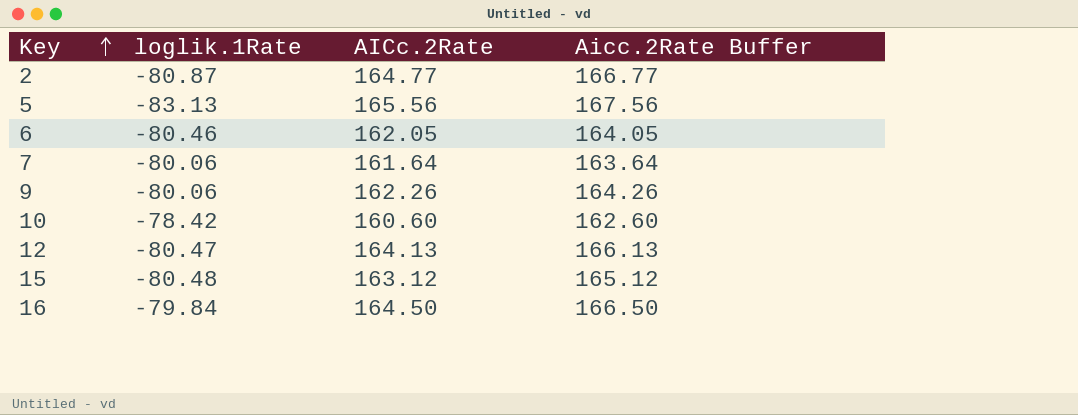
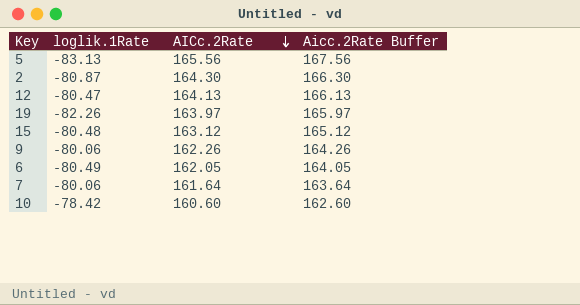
row order: Key ascending -> AICc.2Rate descending
row 16: -79.84 | 164.50 | 166.50 -> none
2 | AICc.2Rate: 164.77 -> 164.30
2 | Aicc.2Rate Buffer: 166.77 -> 166.30
row 19: none -> -82.26 | 163.97 | 165.97
6 | loglik.1Rate: -80.46 -> -80.49

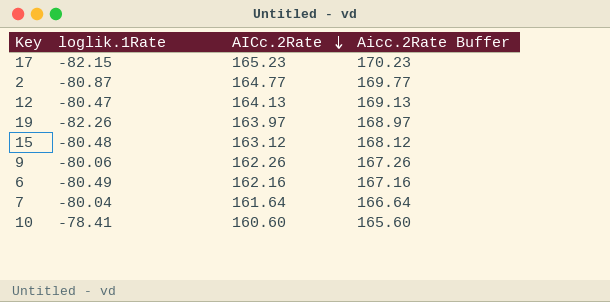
column Aicc.2Rate Buffer | formula: [AICc.2Rate] + 2 -> [AICc.2Rate] + 5
row 5: -83.13 | 165.56 | 167.56 -> none
row 17: none -> -82.15 | 165.23 | 170.23
2 | AICc.2Rate: 164.30 -> 164.77
6 | AICc.2Rate: 162.05 -> 162.16
7 | loglik.1Rate: -80.06 -> -80.04
10 | loglik.1Rate: -78.42 -> -78.41

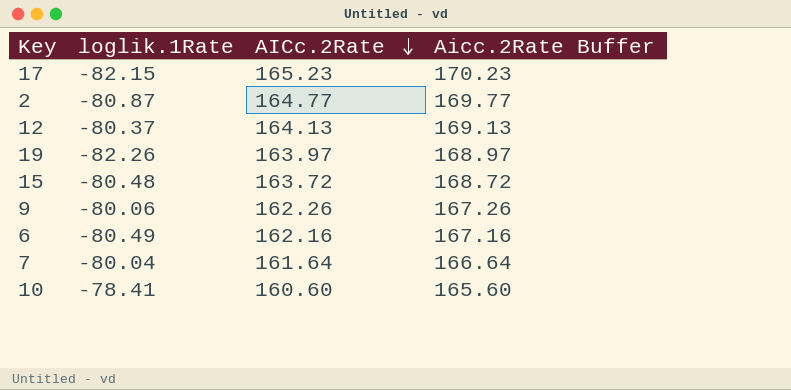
12 | loglik.1Rate: -80.47 -> -80.37
15 | AICc.2Rate: 163.12 -> 163.72
15 | Aicc.2Rate Buffer: 168.12 -> 168.72

